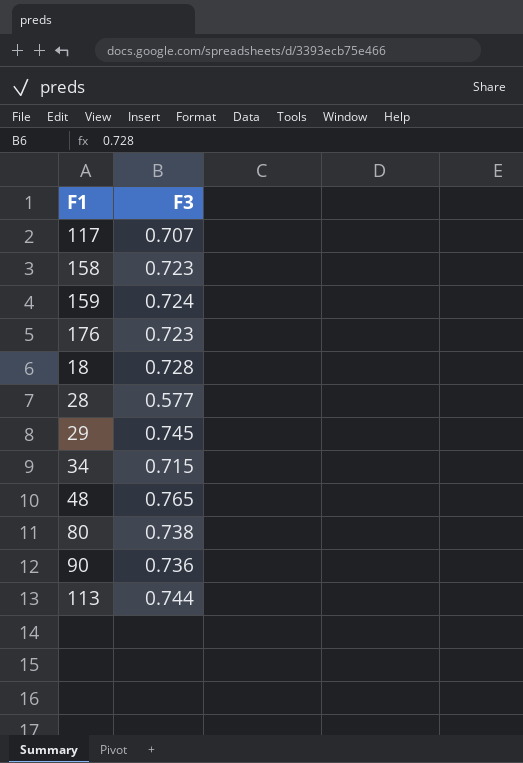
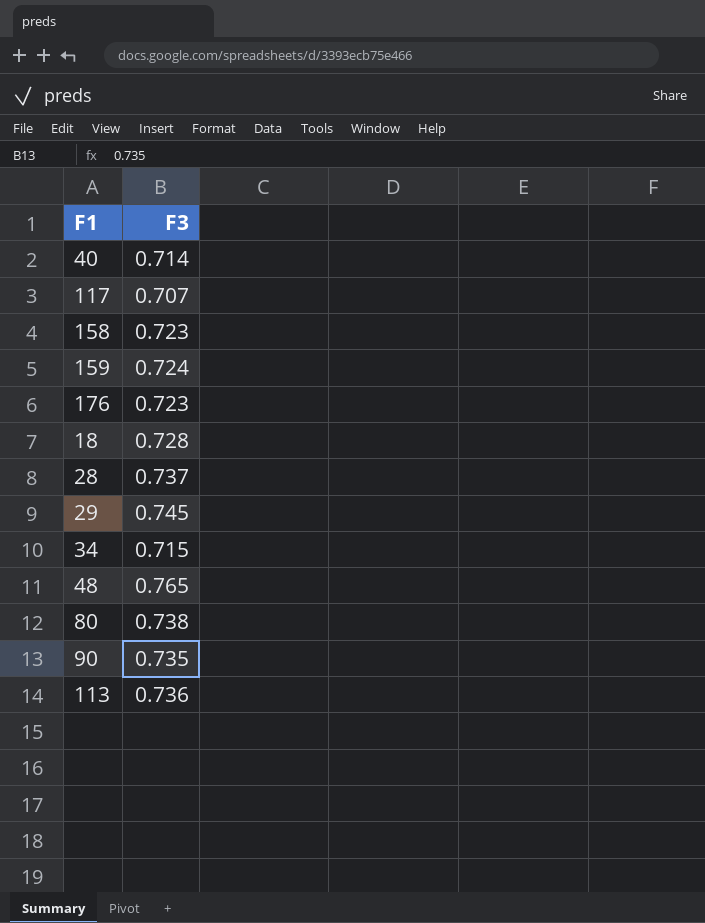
row 40: none -> 0.714
28 | F3: 0.577 -> 0.737
90 | F3: 0.736 -> 0.735
113 | F3: 0.744 -> 0.736

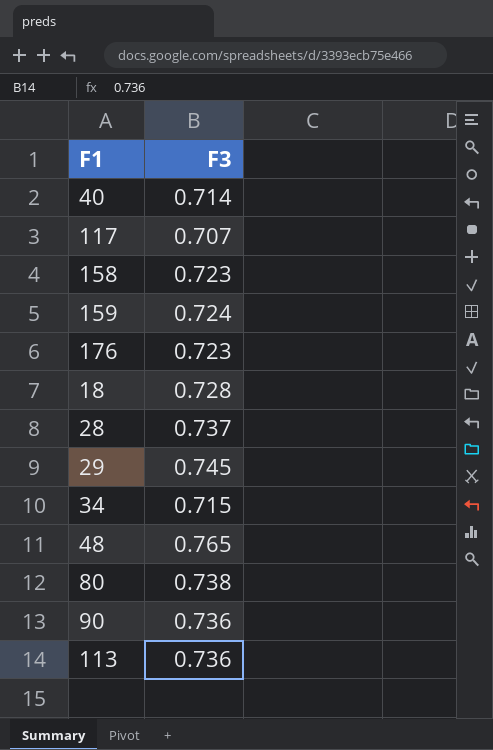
90 | F3: 0.735 -> 0.736

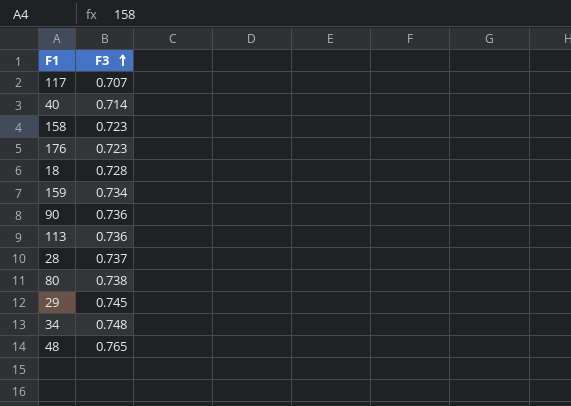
row order: none -> F3 ascending
159 | F3: 0.724 -> 0.734
34 | F3: 0.715 -> 0.748

